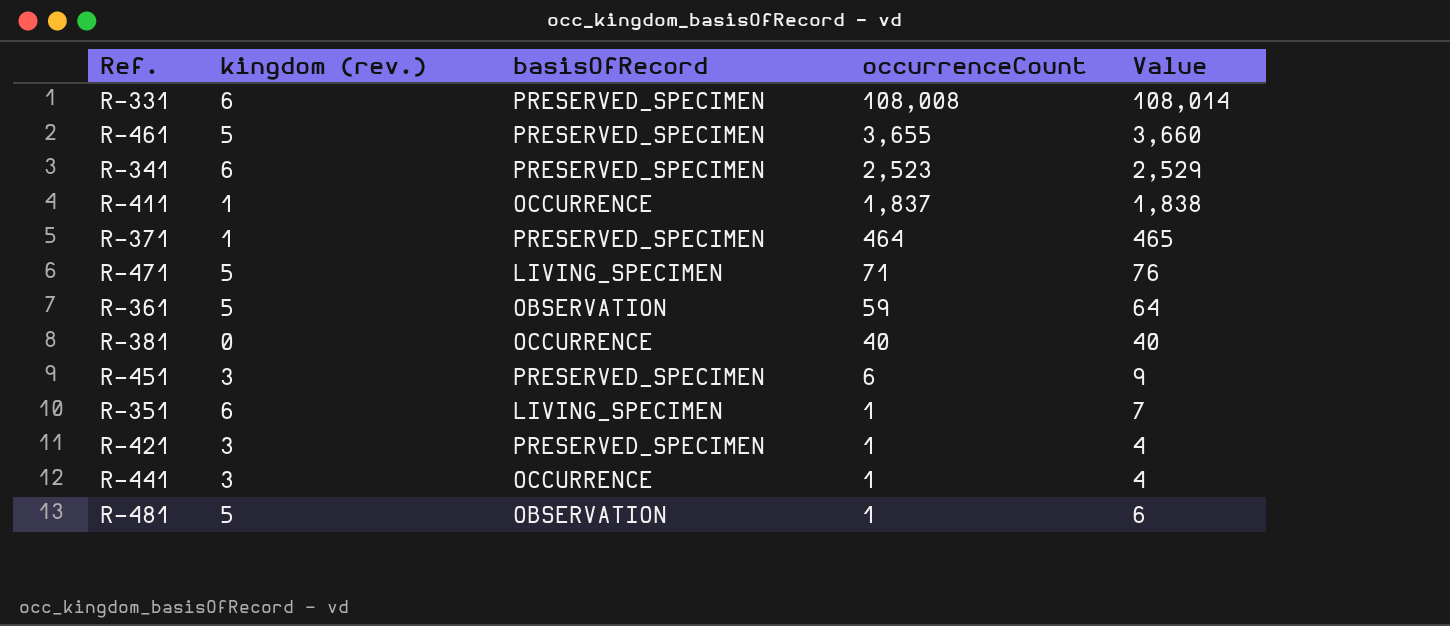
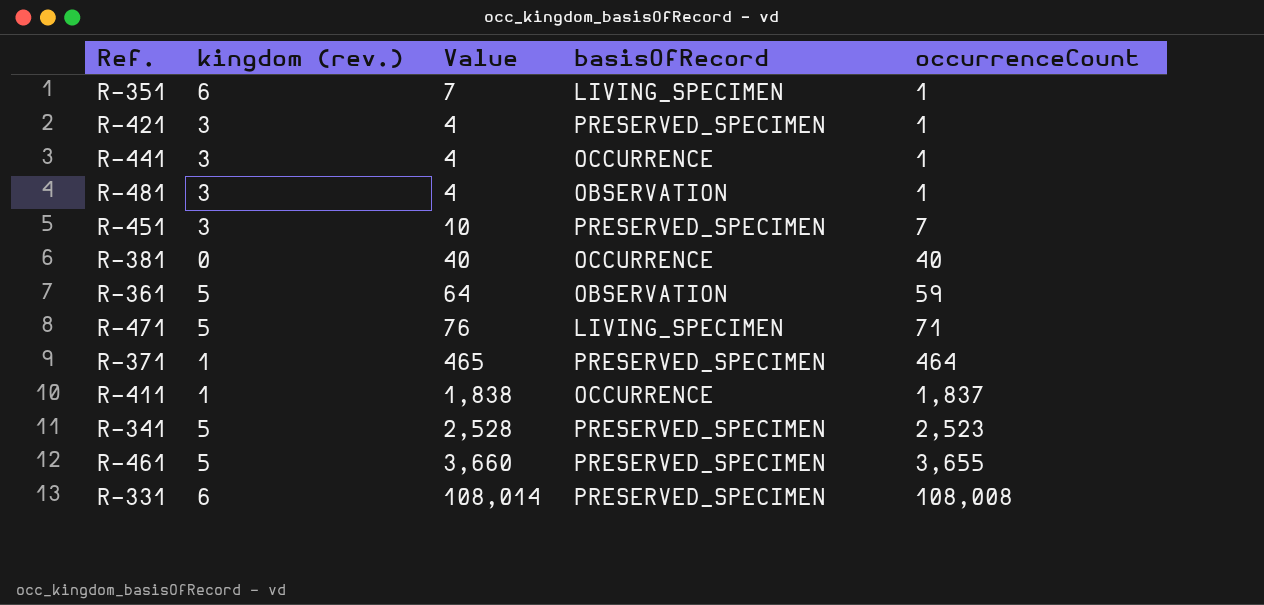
row order: occurrenceCount descending -> occurrenceCount ascending
column Value | position: 5 -> 3
R-481 | kingdom (rev.): 5 -> 3
R-481 | Value: 6 -> 4
R-451 | Value: 9 -> 10
R-451 | occurrenceCount: 6 -> 7
R-341 | kingdom (rev.): 6 -> 5
R-341 | Value: 2,529 -> 2,528

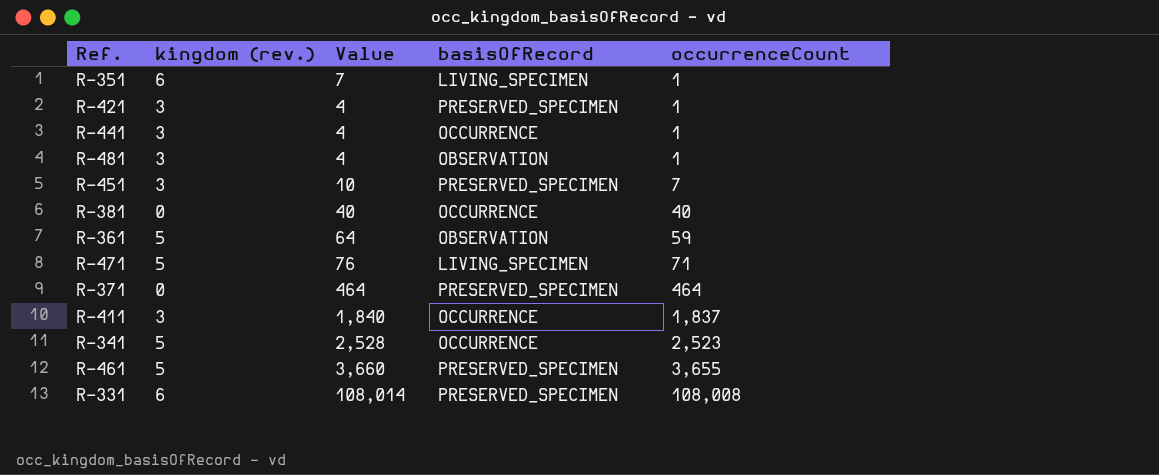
R-371 | kingdom (rev.): 1 -> 0
R-371 | Value: 465 -> 464
R-411 | kingdom (rev.): 1 -> 3
R-411 | Value: 1,838 -> 1,840
R-341 | basisOfRecord: PRESERVED_SPECIMEN -> OCCURRENCE

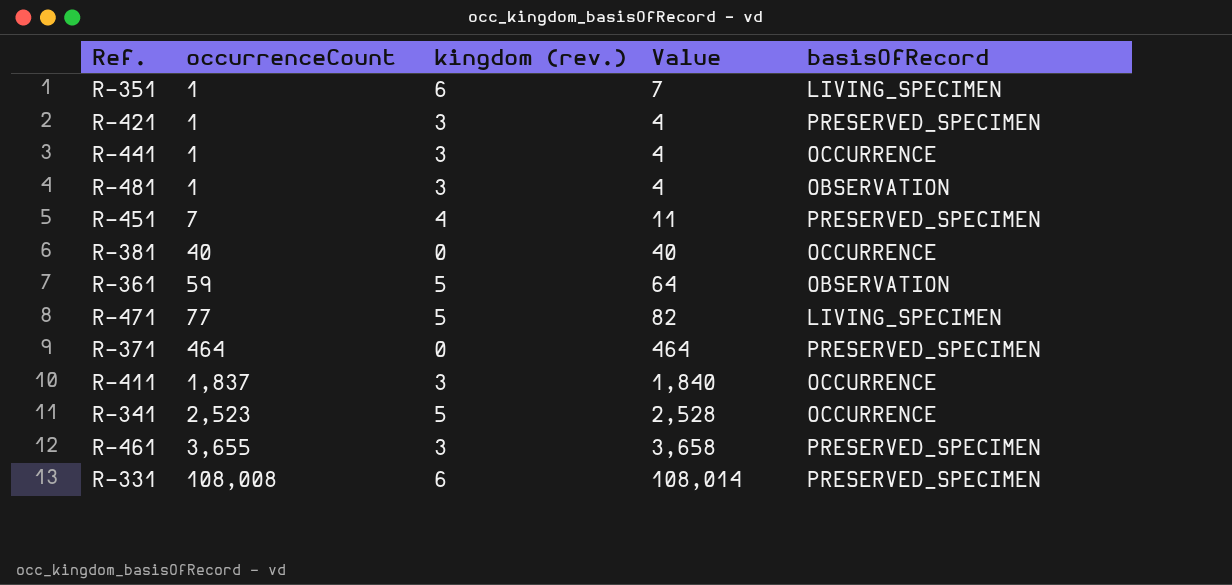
column occurrenceCount | position: 5 -> 2
R-451 | kingdom (rev.): 3 -> 4
R-451 | Value: 10 -> 11
R-471 | occurrenceCount: 71 -> 77
R-471 | Value: 76 -> 82
R-461 | kingdom (rev.): 5 -> 3
R-461 | Value: 3,660 -> 3,658

